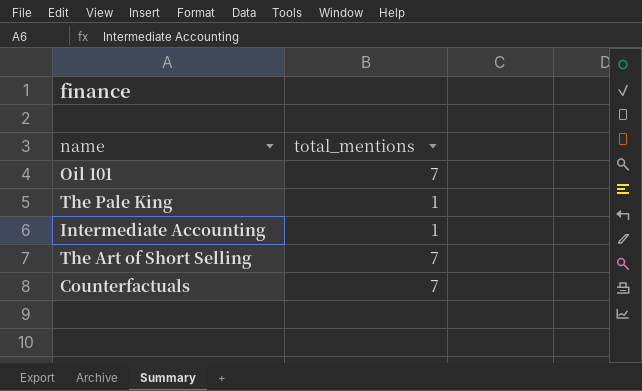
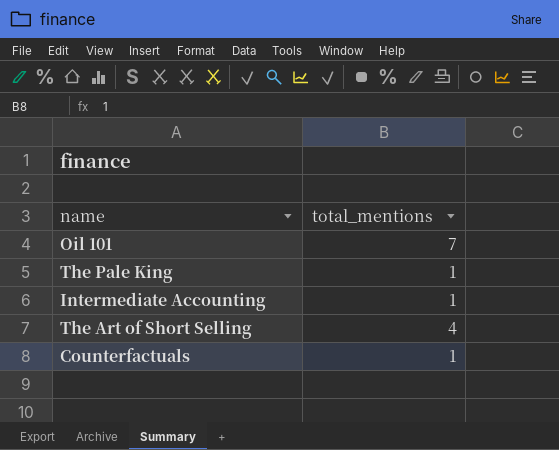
The Art of Short Selling | total_mentions: 7 -> 4
Counterfactuals | total_mentions: 7 -> 1

